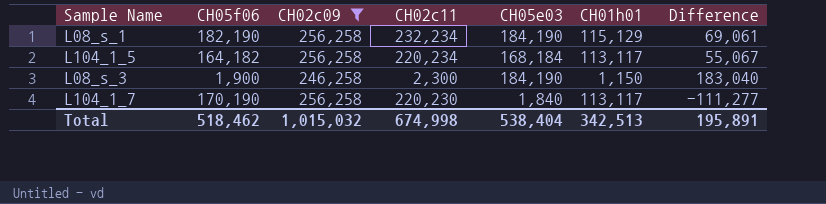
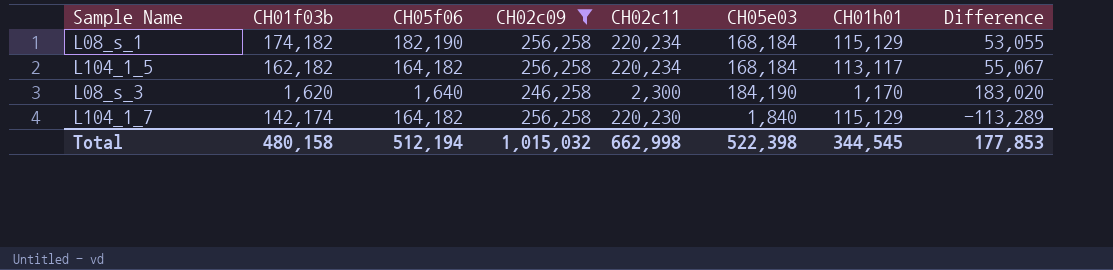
column CH01f03b | position: none -> 2
L08_s_1 | CH02c11: 232,234 -> 220,234
L08_s_1 | CH05e03: 184,190 -> 168,184
L08_s_1 | Difference: 69,061 -> 53,055
L08_s_3 | CH05f06: 1,900 -> 1,640
L08_s_3 | CH01h01: 1,150 -> 1,170
L08_s_3 | Difference: 183,040 -> 183,020
L104_1_7 | CH05f06: 170,190 -> 164,182
L104_1_7 | CH01h01: 113,117 -> 115,129
L104_1_7 | Difference: -111,277 -> -113,289
Total | CH05f06: 518,462 -> 512,194
Total | CH02c11: 674,998 -> 662,998
Total | CH05e03: 538,404 -> 522,398
Total | CH01h01: 342,513 -> 344,545
Total | Difference: 195,891 -> 177,853

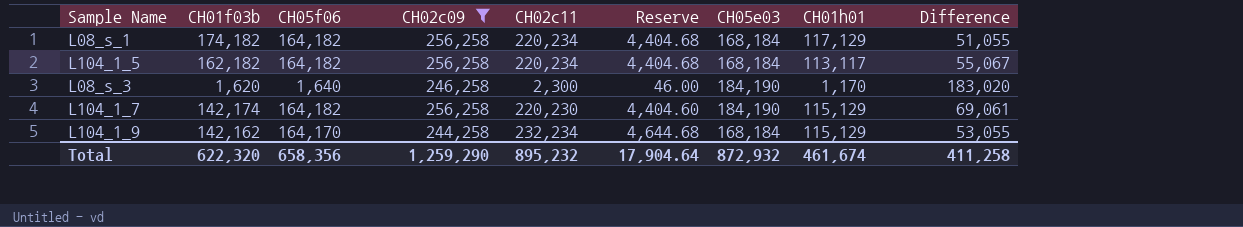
column Reserve | formula: none -> [CH02c11] * 0.02
L08_s_1 | CH05f06: 182,190 -> 164,182
L08_s_1 | CH01h01: 115,129 -> 117,129
L08_s_1 | Difference: 53,055 -> 51,055
L104_1_7 | CH05e03: 1,840 -> 184,190
L104_1_7 | Difference: -113,289 -> 69,061
row L104_1_9: none -> 142,162 | 164,170 | 244,258 | 232,234 | 4,644.68 | 168,184 | 115,129 | 53,055
Total | CH01f03b: 480,158 -> 622,320
Total | CH05f06: 512,194 -> 658,356
Total | CH02c09: 1,015,032 -> 1,259,290
Total | CH02c11: 662,998 -> 895,232
Total | CH05e03: 522,398 -> 872,932
Total | CH01h01: 344,545 -> 461,674
Total | Difference: 177,853 -> 411,258

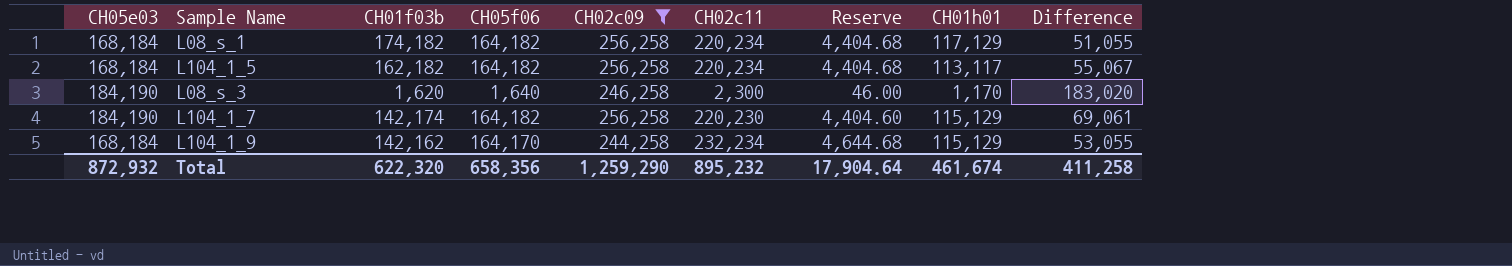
column CH05e03 | position: 7 -> 1

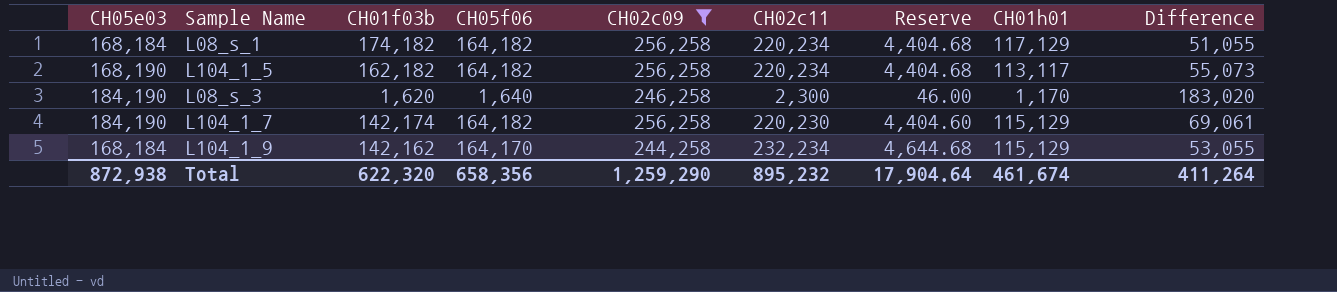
L104_1_5 | CH05e03: 168,184 -> 168,190
L104_1_5 | Difference: 55,067 -> 55,073
Total | CH05e03: 872,932 -> 872,938
Total | Difference: 411,258 -> 411,264

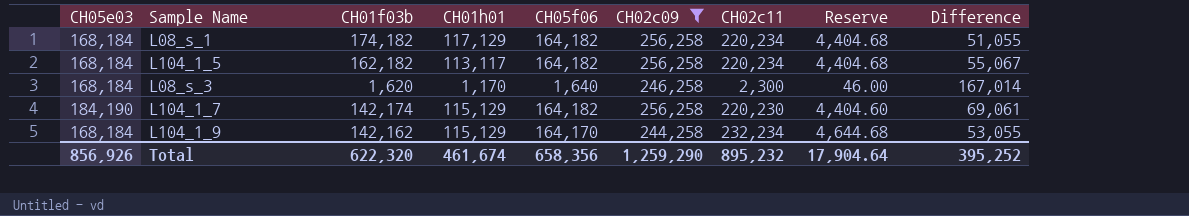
column CH01h01 | position: 8 -> 4
L104_1_5 | CH05e03: 168,190 -> 168,184
L104_1_5 | Difference: 55,073 -> 55,067
L08_s_3 | CH05e03: 184,190 -> 168,184
L08_s_3 | Difference: 183,020 -> 167,014
Total | CH05e03: 872,938 -> 856,926
Total | Difference: 411,264 -> 395,252

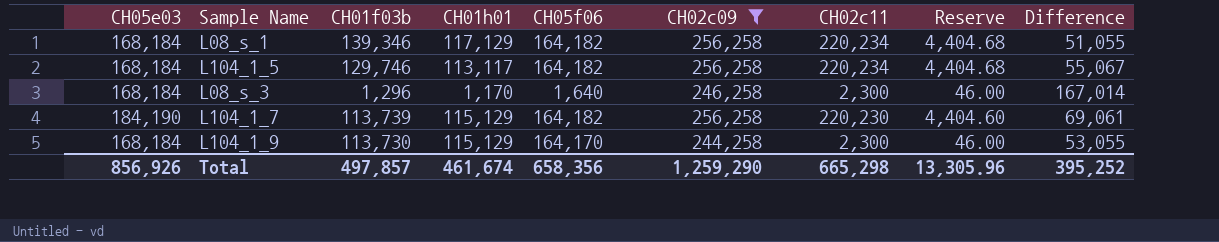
L08_s_1 | CH01f03b: 174,182 -> 139,346
L104_1_5 | CH01f03b: 162,182 -> 129,746
L08_s_3 | CH01f03b: 1,620 -> 1,296
L104_1_7 | CH01f03b: 142,174 -> 113,739
L104_1_9 | CH01f03b: 142,162 -> 113,730
L104_1_9 | CH02c11: 232,234 -> 2,300
L104_1_9 | Reserve: 4,644.68 -> 46.00
Total | CH01f03b: 622,320 -> 497,857
Total | CH02c11: 895,232 -> 665,298
Total | Reserve: 17,904.64 -> 13,305.96

